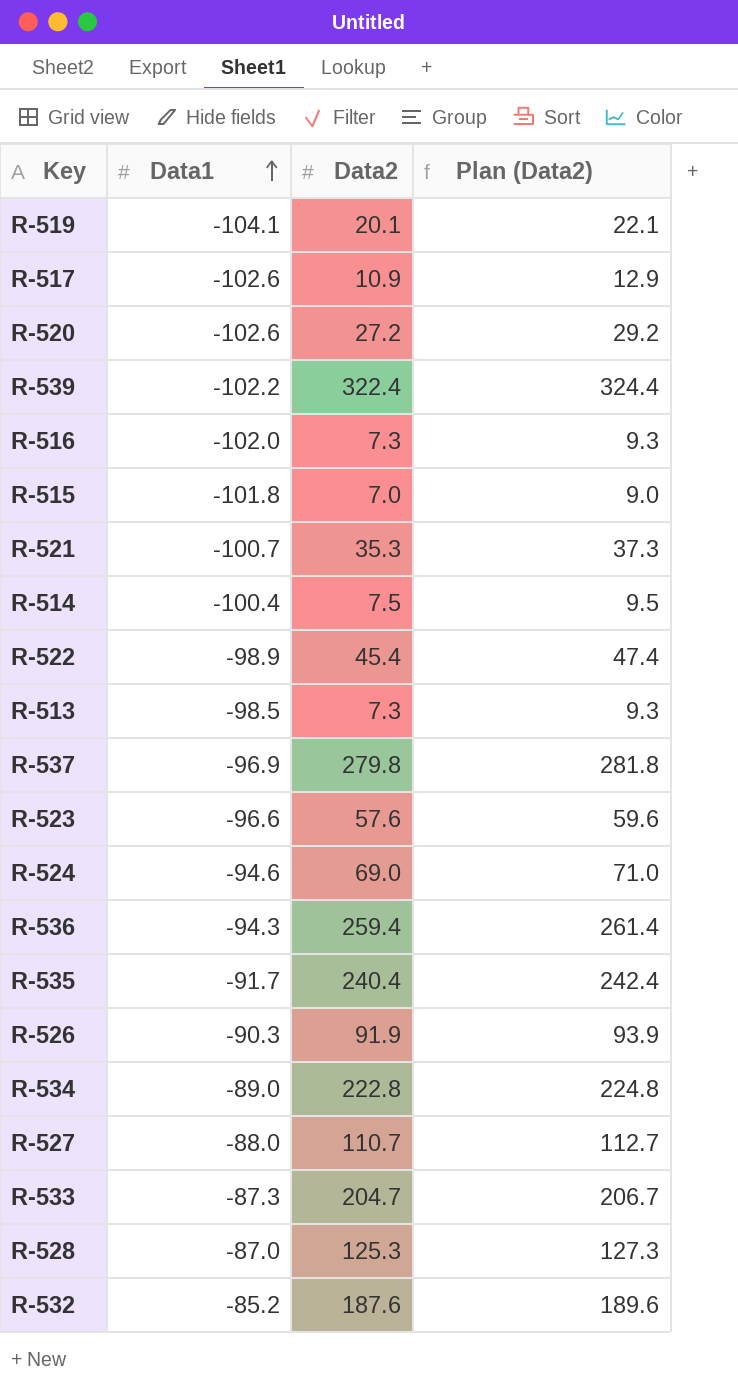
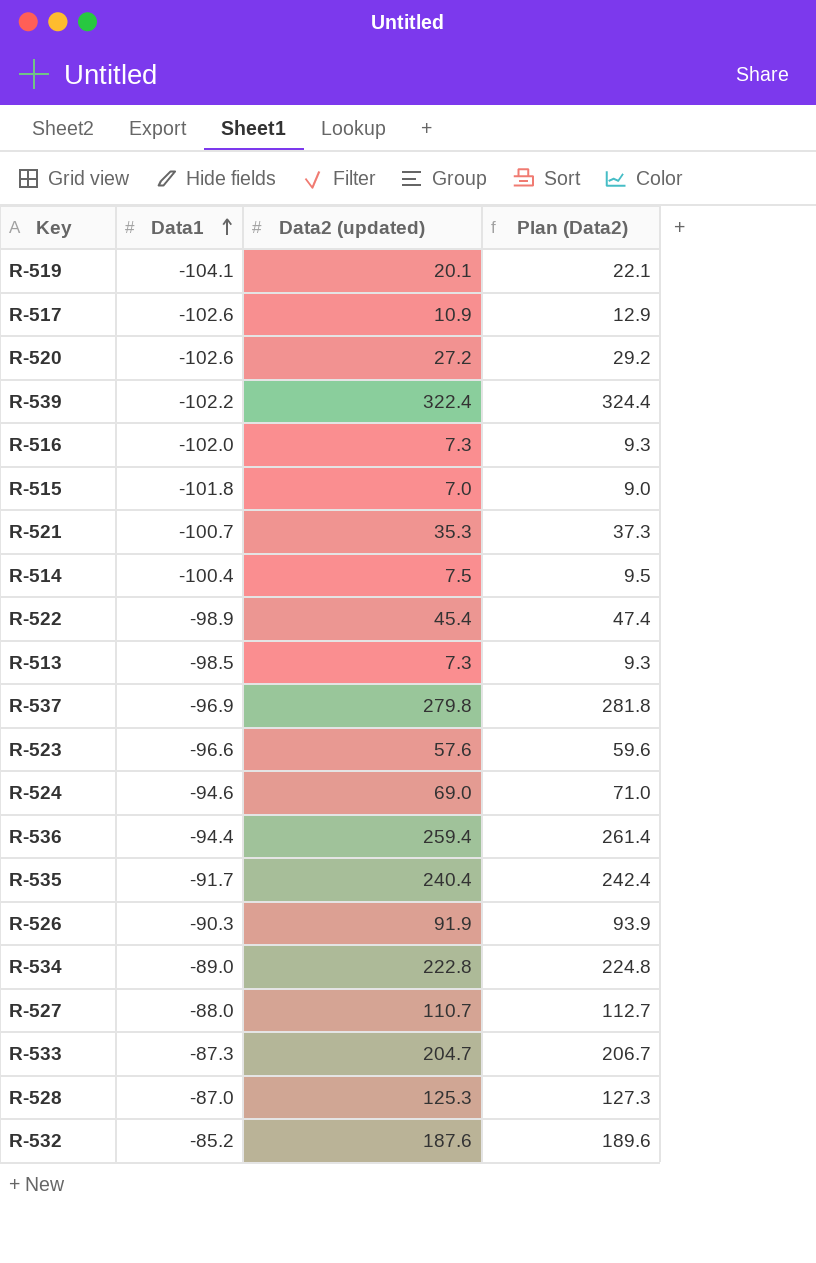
column name: Data2 -> Data2 (updated)
R-536 | Data1: -94.3 -> -94.4

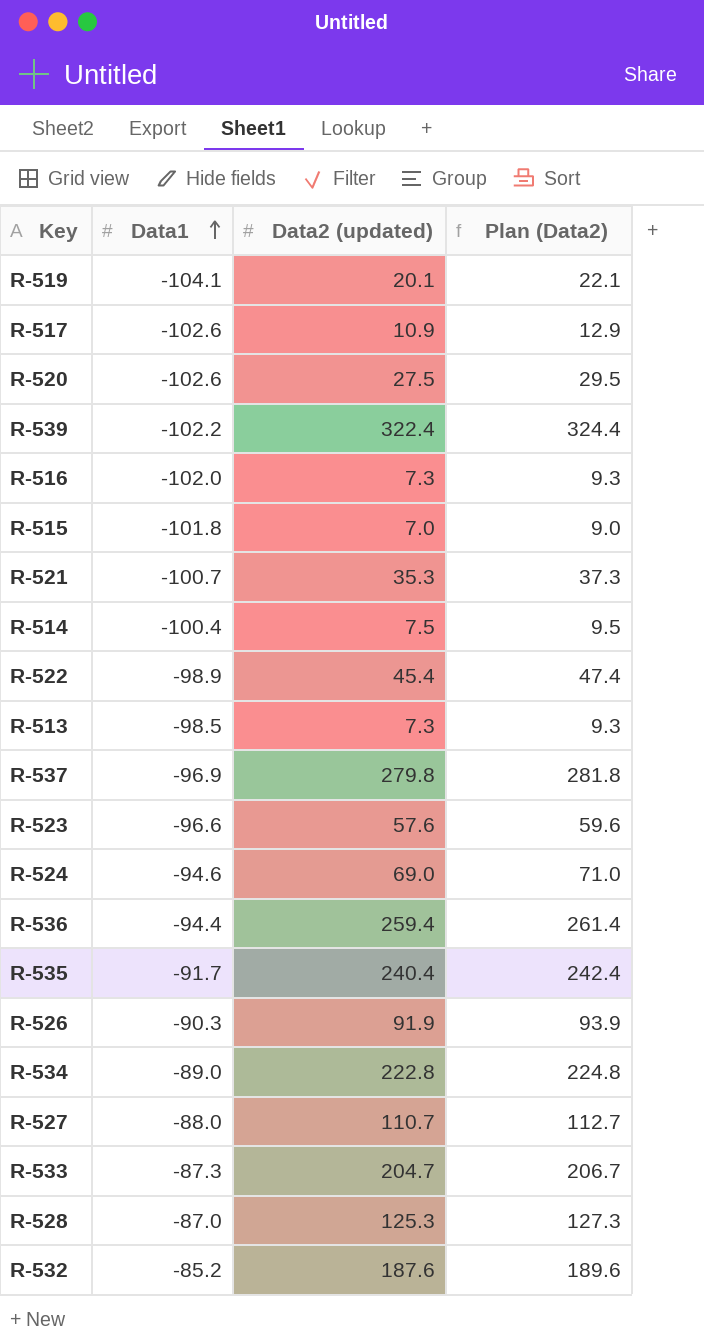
R-520 | Data2 (updated): 27.2 -> 27.5
R-520 | Plan (Data2): 29.2 -> 29.5

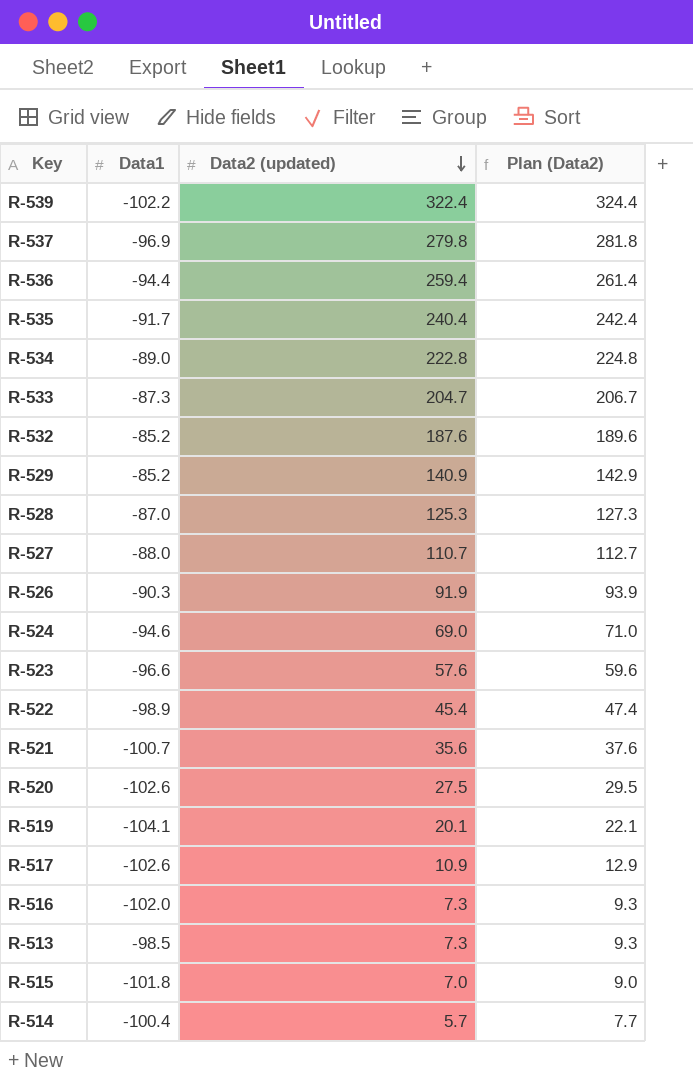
row order: Data1 ascending -> Data2 (updated) descending
row R-529: none -> -85.2 | 140.9 | 142.9
R-521 | Data2 (updated): 35.3 -> 35.6
R-521 | Plan (Data2): 37.3 -> 37.6
R-514 | Data2 (updated): 7.5 -> 5.7
R-514 | Plan (Data2): 9.5 -> 7.7

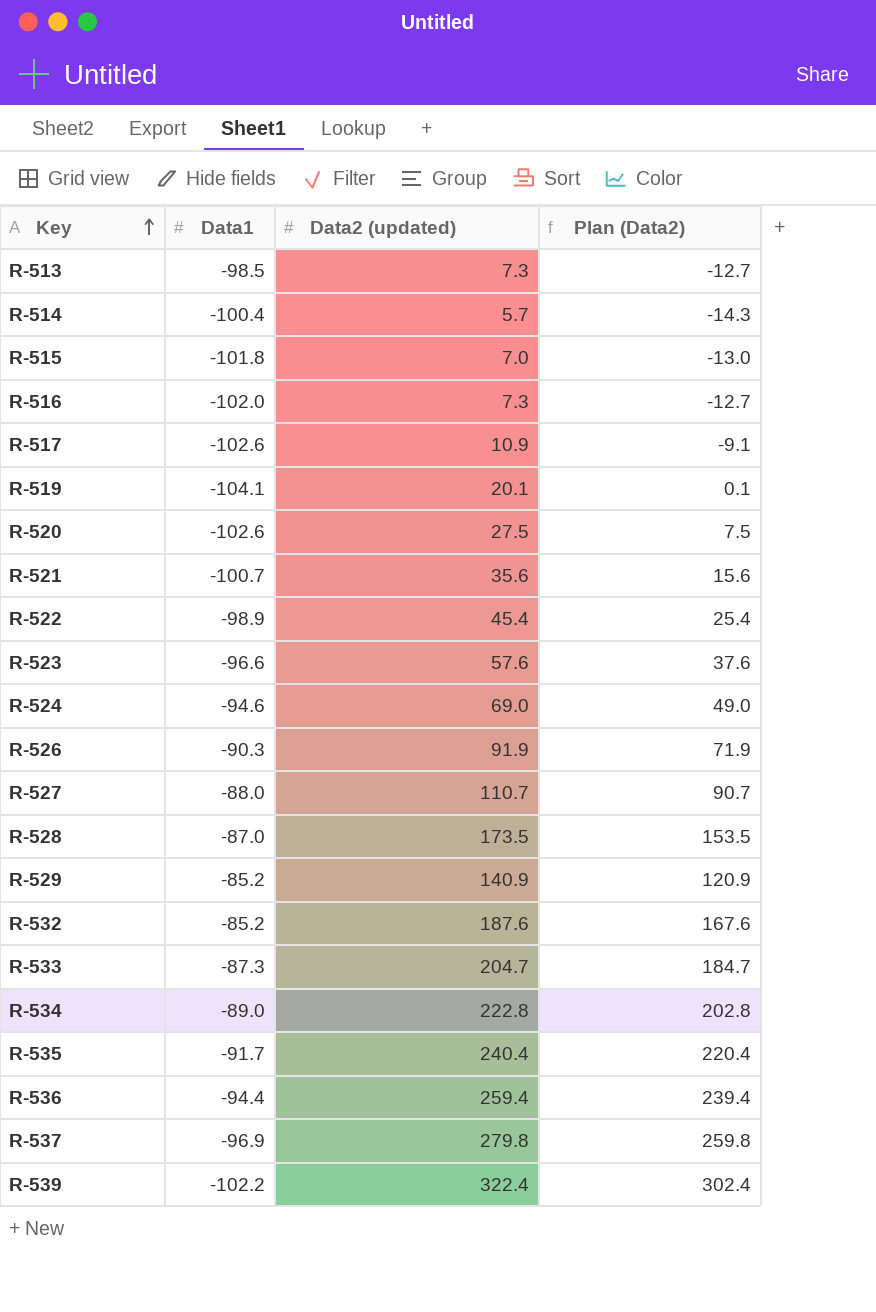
row order: Data2 (updated) descending -> Key ascending
column Plan (Data2) | formula: [Data2 (updated)] + 2 -> [Data2 (updated)] - 20
R-528 | Data2 (updated): 125.3 -> 173.5

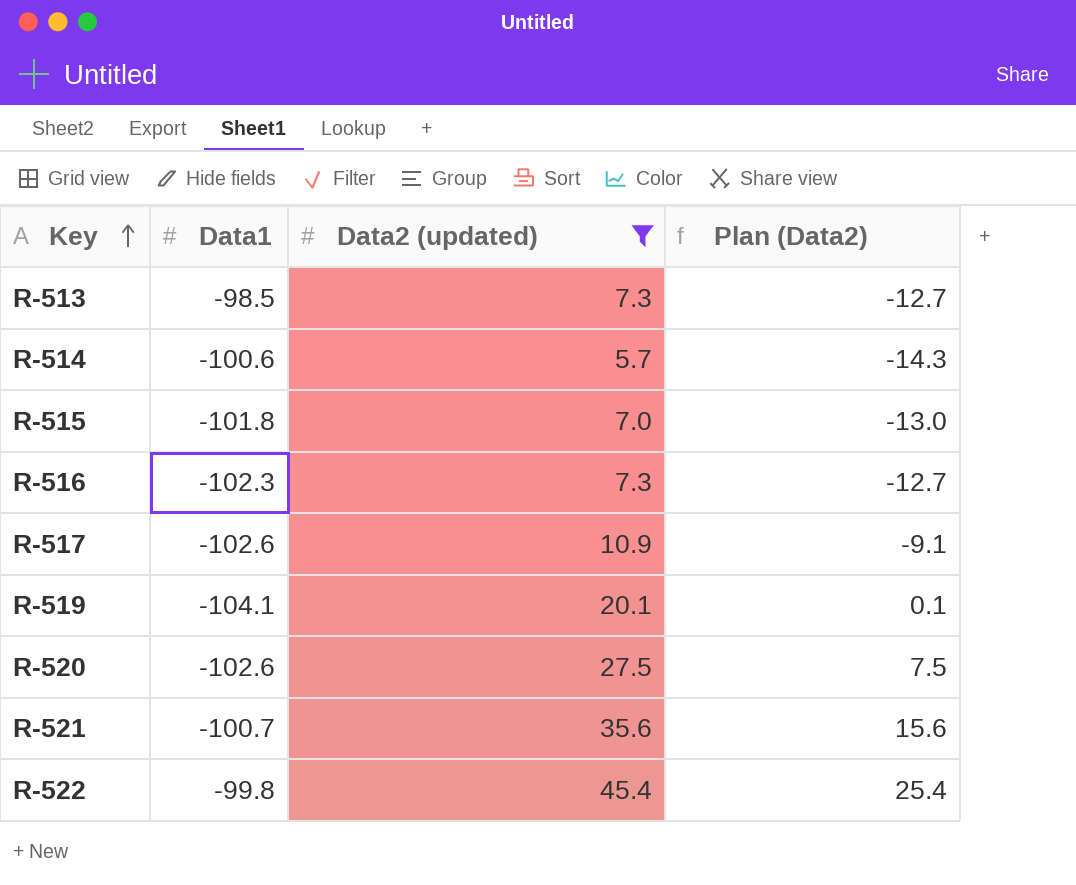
filter: none -> Data2 (updated) <= 45.4
R-514 | Data1: -100.4 -> -100.6
R-516 | Data1: -102.0 -> -102.3
R-522 | Data1: -98.9 -> -99.8

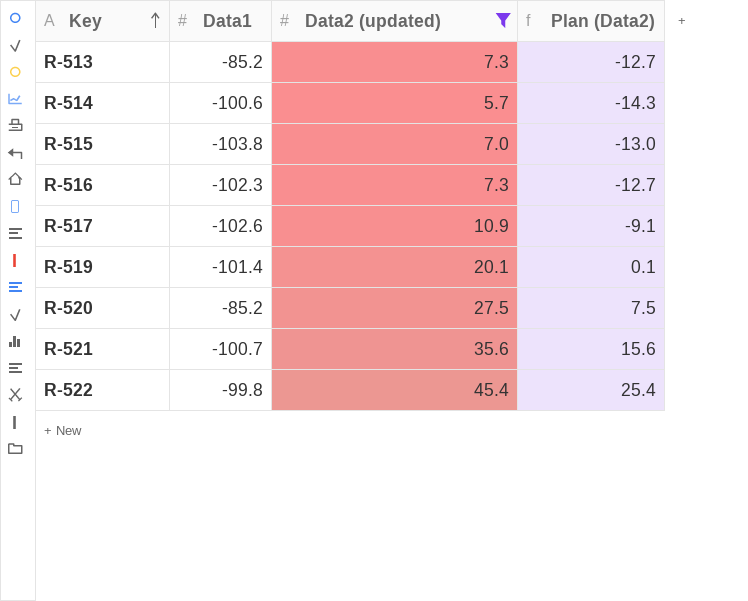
R-513 | Data1: -98.5 -> -85.2
R-515 | Data1: -101.8 -> -103.8
R-519 | Data1: -104.1 -> -101.4
R-520 | Data1: -102.6 -> -85.2

